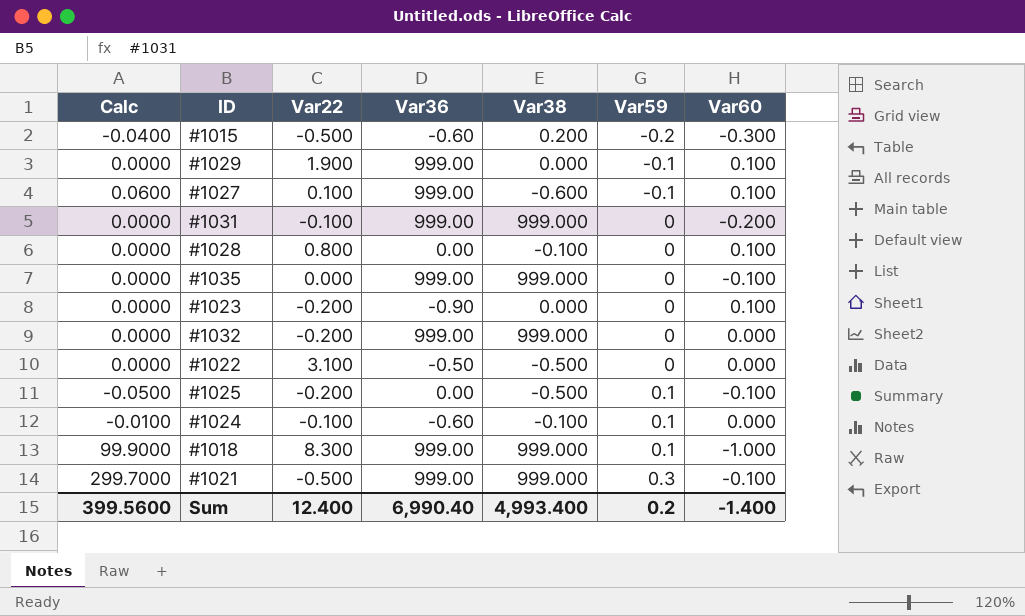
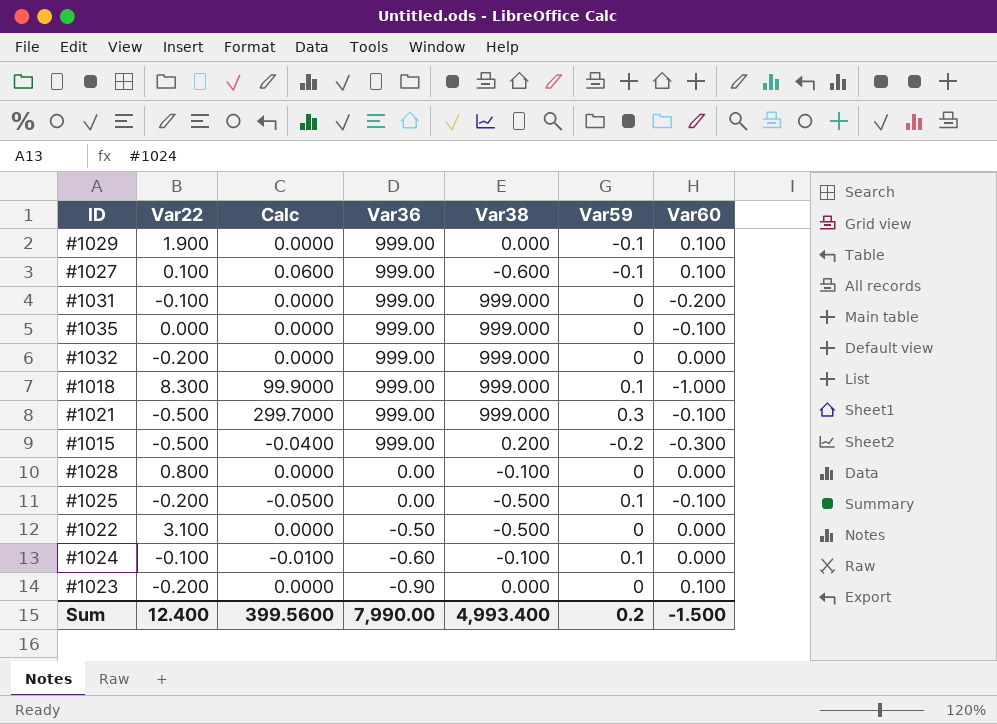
row order: Var59 ascending -> Var36 descending
column Calc | position: 1 -> 3
#1015 | Var36: -0.60 -> 999.00
#1028 | Var60: 0.100 -> 0.000
Sum | Var36: 6,990.40 -> 7,990.00
Sum | Var60: -1.400 -> -1.500

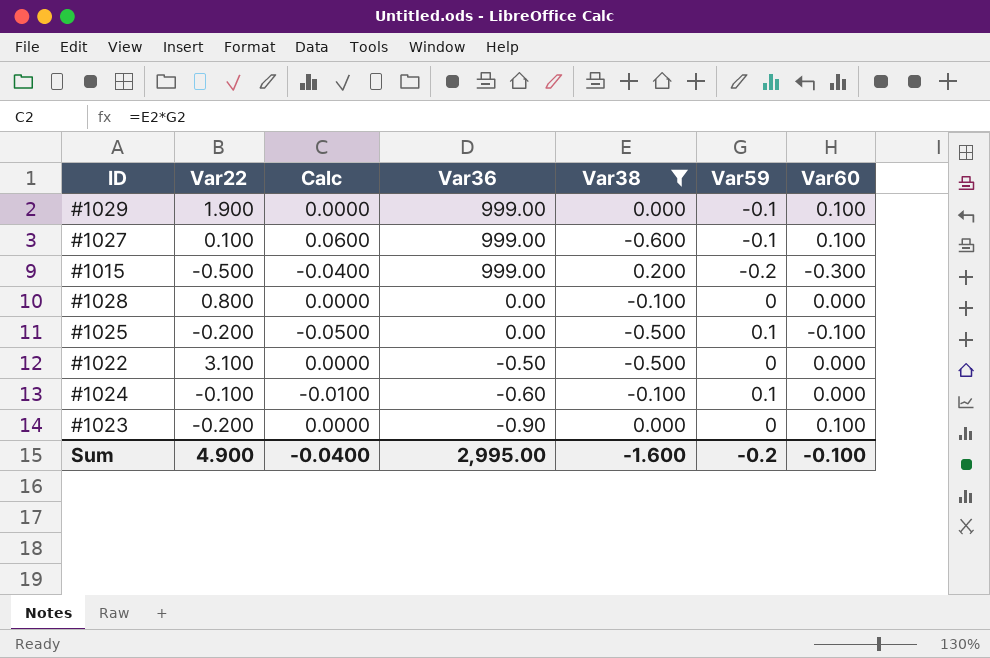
filter: none -> Var38 != 999.000
Sum | Var22: 12.400 -> 4.900
Sum | Calc: 399.5600 -> -0.0400
Sum | Var36: 7,990.00 -> 2,995.00
Sum | Var38: 4,993.400 -> -1.600
Sum | Var59: 0.2 -> -0.2
Sum | Var60: -1.500 -> -0.100

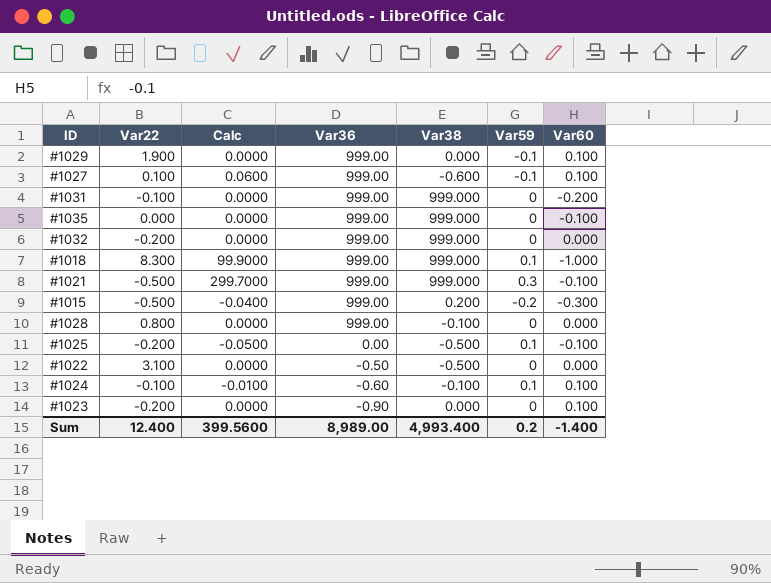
filter: Var38 != 999.000 -> none
#1028 | Var36: 0.00 -> 999.00
#1024 | Var60: 0.000 -> 0.100
Sum | Var22: 4.900 -> 12.400
Sum | Calc: -0.0400 -> 399.5600
Sum | Var36: 2,995.00 -> 8,989.00
Sum | Var38: -1.600 -> 4,993.400
Sum | Var59: -0.2 -> 0.2
Sum | Var60: -0.100 -> -1.400

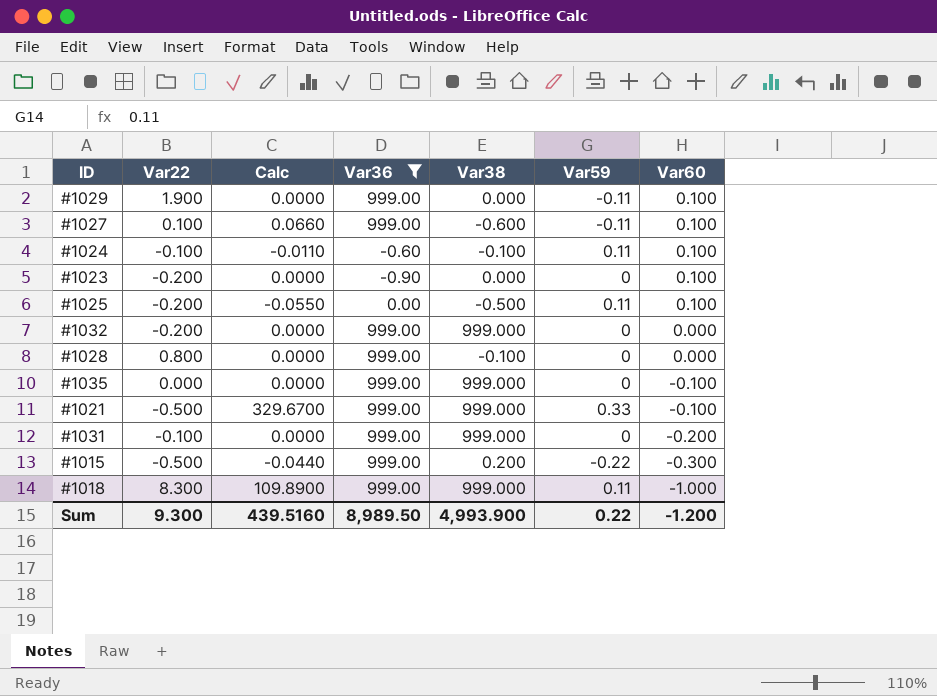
filter: none -> Var36 != -0.50
row order: Var36 descending -> Var60 descending
#1029 | Var59: -0.1 -> -0.11
#1027 | Calc: 0.0600 -> 0.0660
#1027 | Var59: -0.1 -> -0.11
#1024 | Calc: -0.0100 -> -0.0110
#1024 | Var59: 0.1 -> 0.11
#1025 | Calc: -0.0500 -> -0.0550
#1025 | Var59: 0.1 -> 0.11
#1025 | Var60: -0.100 -> 0.100
#1021 | Calc: 299.7000 -> 329.6700
#1021 | Var59: 0.3 -> 0.33
#1015 | Calc: -0.0400 -> -0.0440
#1015 | Var59: -0.2 -> -0.22
#1018 | Calc: 99.9000 -> 109.8900
#1018 | Var59: 0.1 -> 0.11
Sum | Var22: 12.400 -> 9.300
Sum | Calc: 399.5600 -> 439.5160
Sum | Var36: 8,989.00 -> 8,989.50
Sum | Var38: 4,993.400 -> 4,993.900
Sum | Var59: 0.2 -> 0.22
Sum | Var60: -1.400 -> -1.200

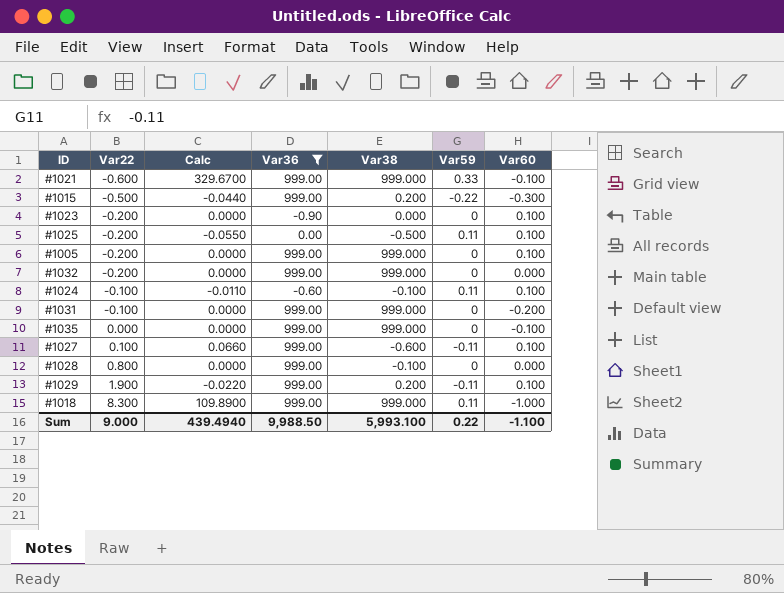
row order: Var60 descending -> Var22 ascending
#1021 | Var22: -0.500 -> -0.600
row #1005: none -> -0.200 | 0.0000 | 999.00 | 999.000 | 0 | 0.100
#1029 | Calc: 0.0000 -> -0.0220
#1029 | Var38: 0.000 -> 0.200
Sum | Var22: 9.300 -> 9.000
Sum | Calc: 439.5160 -> 439.4940
Sum | Var36: 8,989.50 -> 9,988.50
Sum | Var38: 4,993.900 -> 5,993.100
Sum | Var60: -1.200 -> -1.100

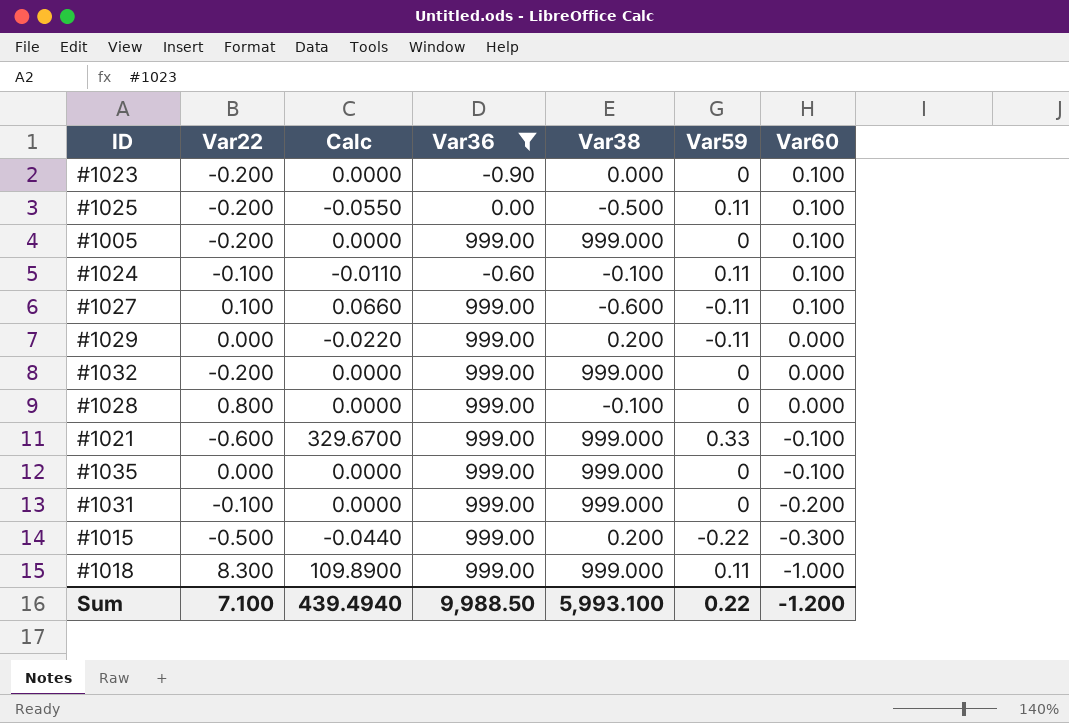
row order: Var22 ascending -> Var60 descending
#1029 | Var22: 1.900 -> 0.000
#1029 | Var60: 0.100 -> 0.000
Sum | Var22: 9.000 -> 7.100
Sum | Var60: -1.100 -> -1.200

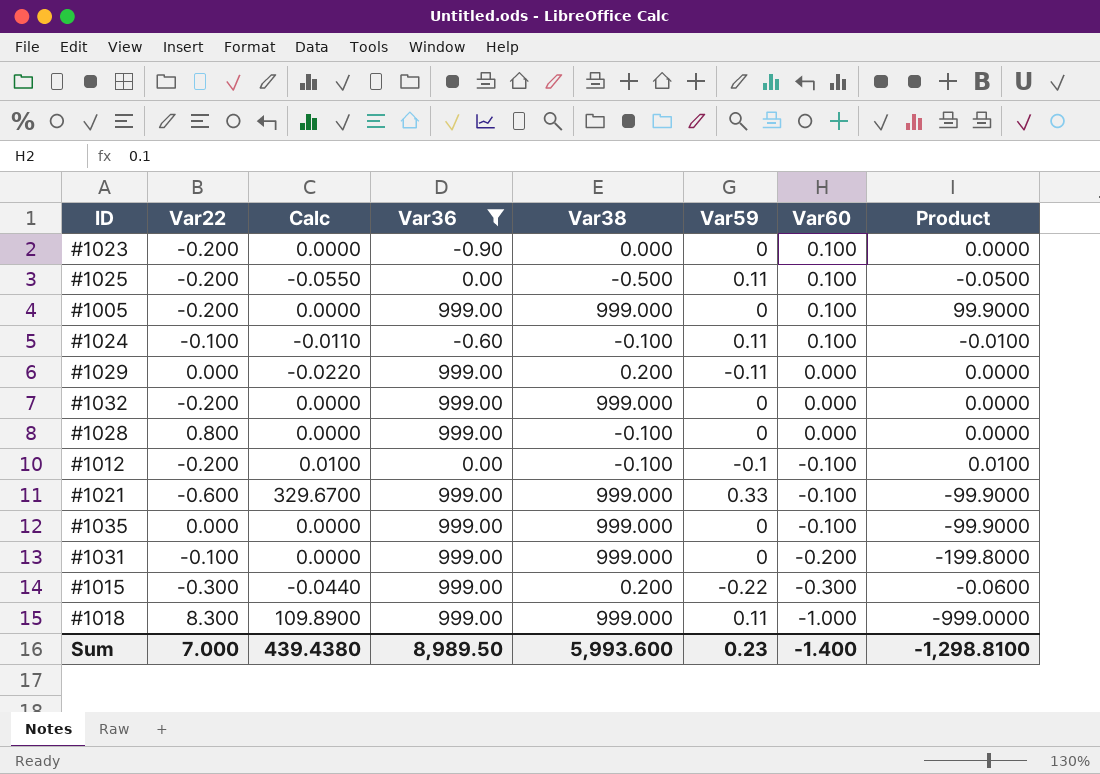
column Product | formula: none -> [Var38] * [Var60]
row #1027: 0.100 | 0.0660 | 999.00 | -0.600 | -0.11 | 0.100 -> none
row #1012: none -> -0.200 | 0.0100 | 0.00 | -0.100 | -0.1 | -0.100 | 0.0100
#1015 | Var22: -0.500 -> -0.300
Sum | Var22: 7.100 -> 7.000
Sum | Calc: 439.4940 -> 439.4380
Sum | Var36: 9,988.50 -> 8,989.50
Sum | Var38: 5,993.100 -> 5,993.600
Sum | Var59: 0.22 -> 0.23
Sum | Var60: -1.200 -> -1.400

